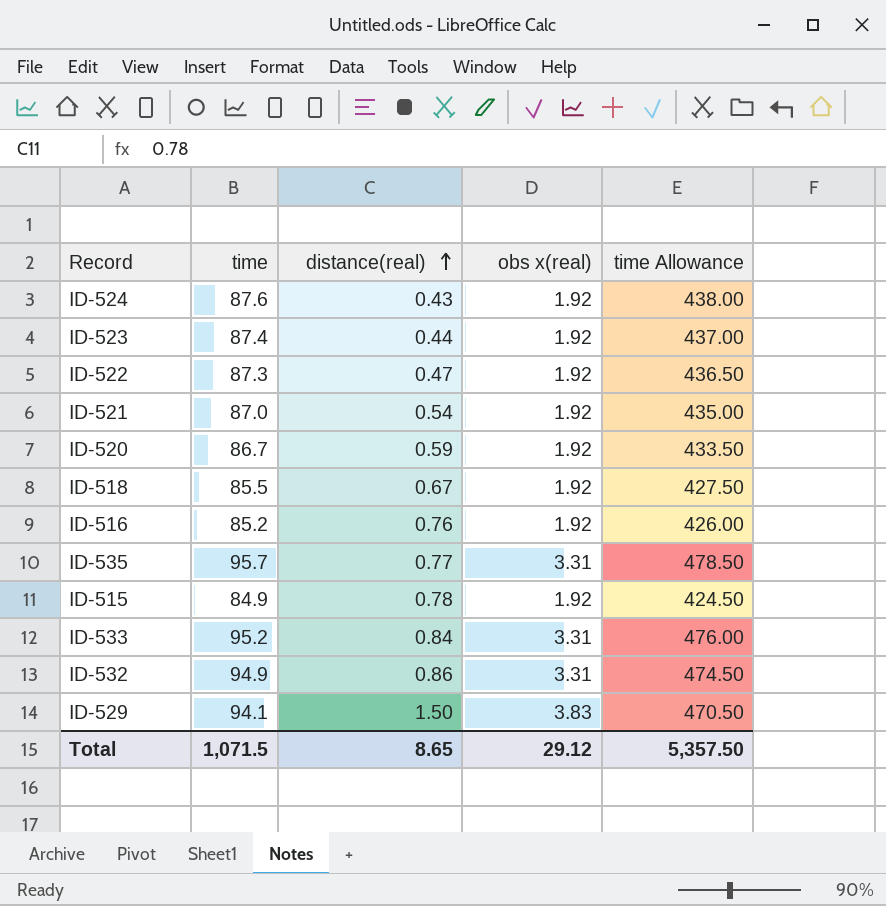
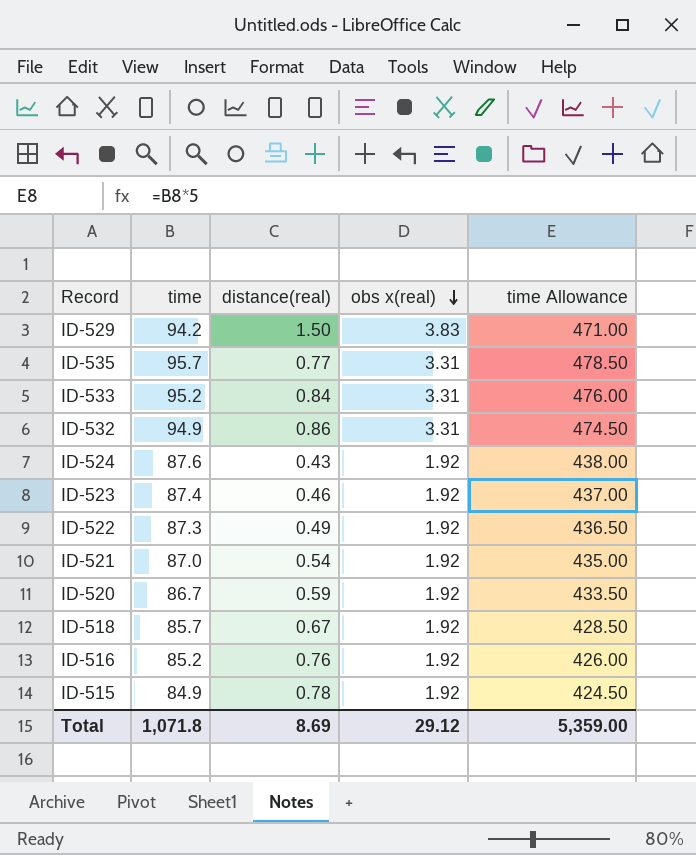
row order: distance(real) ascending -> obs x(real) descending
ID-529 | time: 94.1 -> 94.2
ID-529 | time Allowance: 470.50 -> 471.00
ID-523 | distance(real): 0.44 -> 0.46
ID-522 | distance(real): 0.47 -> 0.49
ID-518 | time: 85.5 -> 85.7
ID-518 | time Allowance: 427.50 -> 428.50
Total | time: 1,071.5 -> 1,071.8
Total | distance(real): 8.65 -> 8.69
Total | time Allowance: 5,357.50 -> 5,359.00

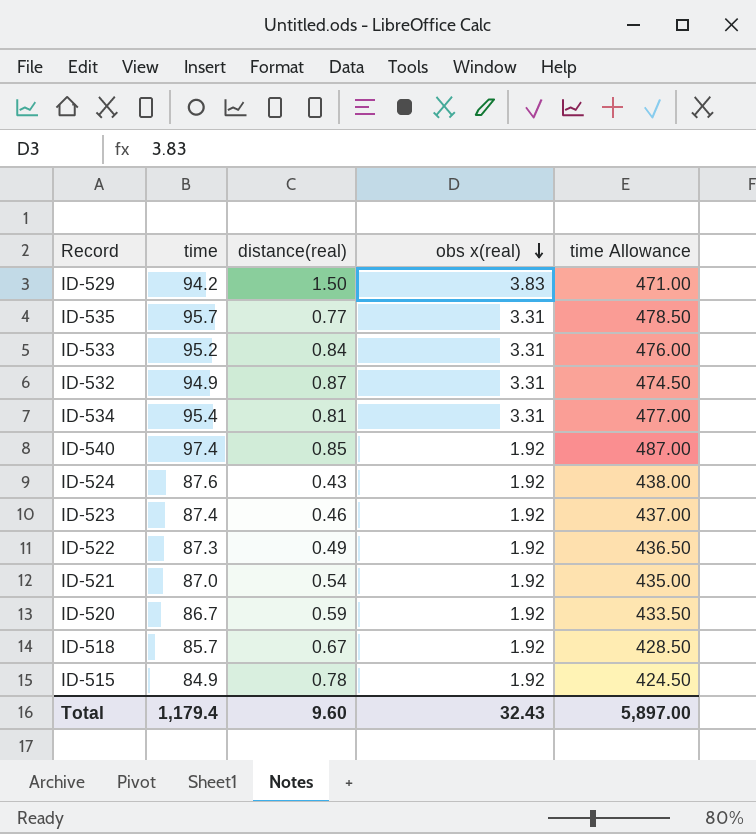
row ID-516: 85.2 | 0.76 | 1.92 | 426.00 -> none
ID-532 | distance(real): 0.86 -> 0.87
row ID-534: none -> 95.4 | 0.81 | 3.31 | 477.00
row ID-540: none -> 97.4 | 0.85 | 1.92 | 487.00
Total | time: 1,071.8 -> 1,179.4
Total | distance(real): 8.69 -> 9.60
Total | obs x(real): 29.12 -> 32.43
Total | time Allowance: 5,359.00 -> 5,897.00

